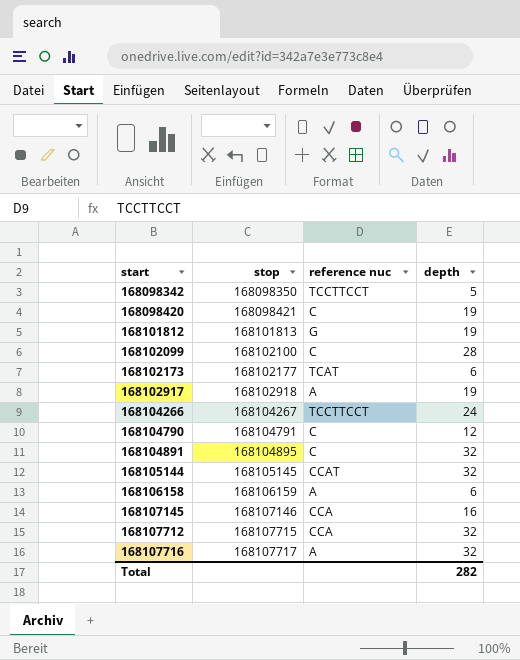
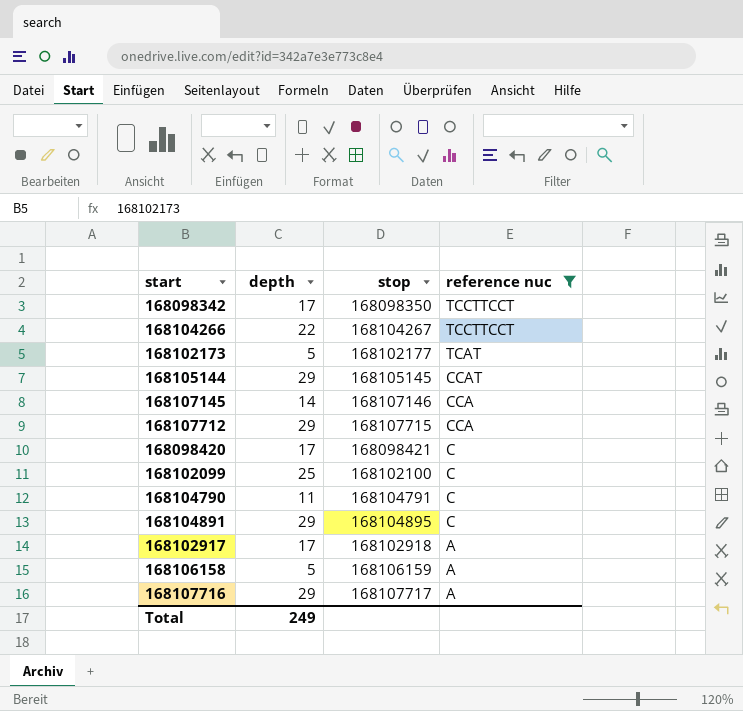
filter: none -> reference nuc != G
row order: start ascending -> reference nuc descending
column depth | position: 4 -> 2
168098342 | depth: 5 -> 17
168104266 | depth: 24 -> 22
168102173 | depth: 6 -> 5
168105144 | depth: 32 -> 29
168107145 | depth: 16 -> 14
168107712 | depth: 32 -> 29
168098420 | depth: 19 -> 17
168102099 | depth: 28 -> 25
168104790 | depth: 12 -> 11
168104891 | depth: 32 -> 29
168102917 | depth: 19 -> 17
168106158 | depth: 6 -> 5
168107716 | depth: 32 -> 29
Total | depth: 282 -> 249

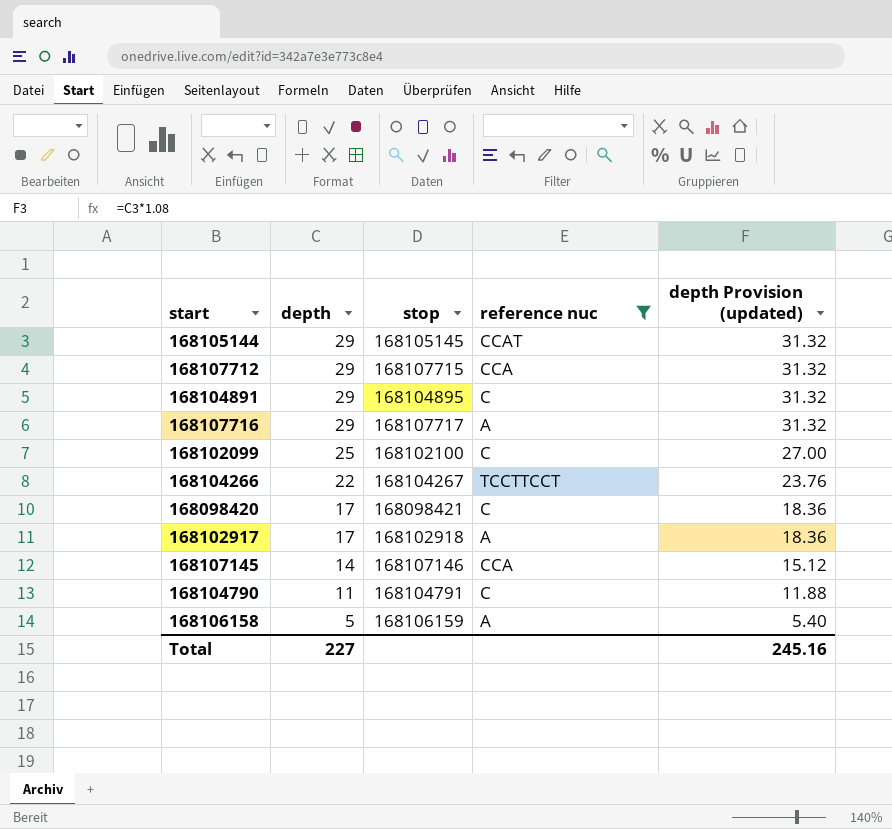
row order: reference nuc descending -> depth descending
column depth Provision (updated) | formula: none -> [depth] * 1.08
row 168098342: 17 | 168098350 | TCCTTCCT -> none
row 168102173: 5 | 168102177 | TCAT -> none
Total | depth: 249 -> 227

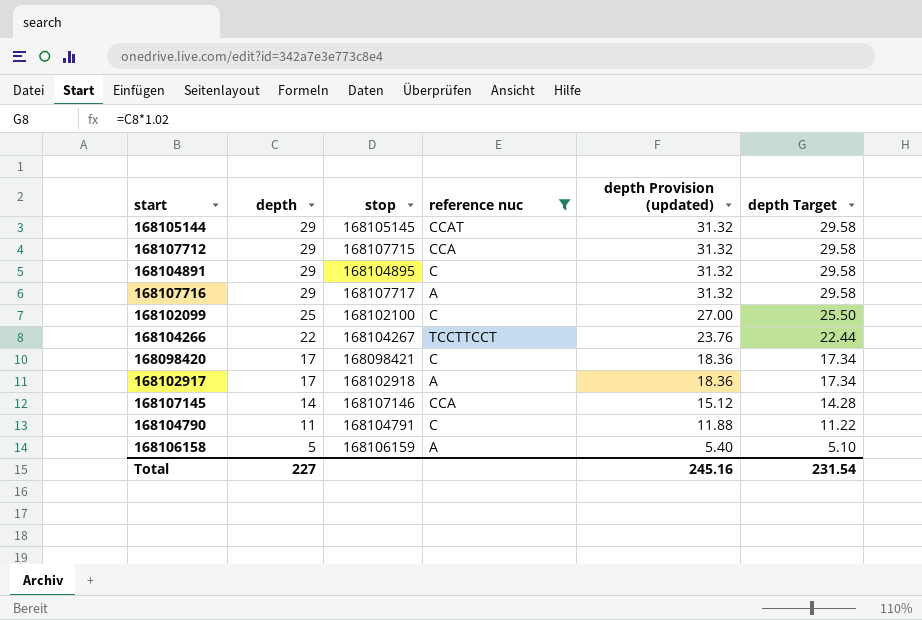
column depth Target | formula: none -> [depth] * 1.02

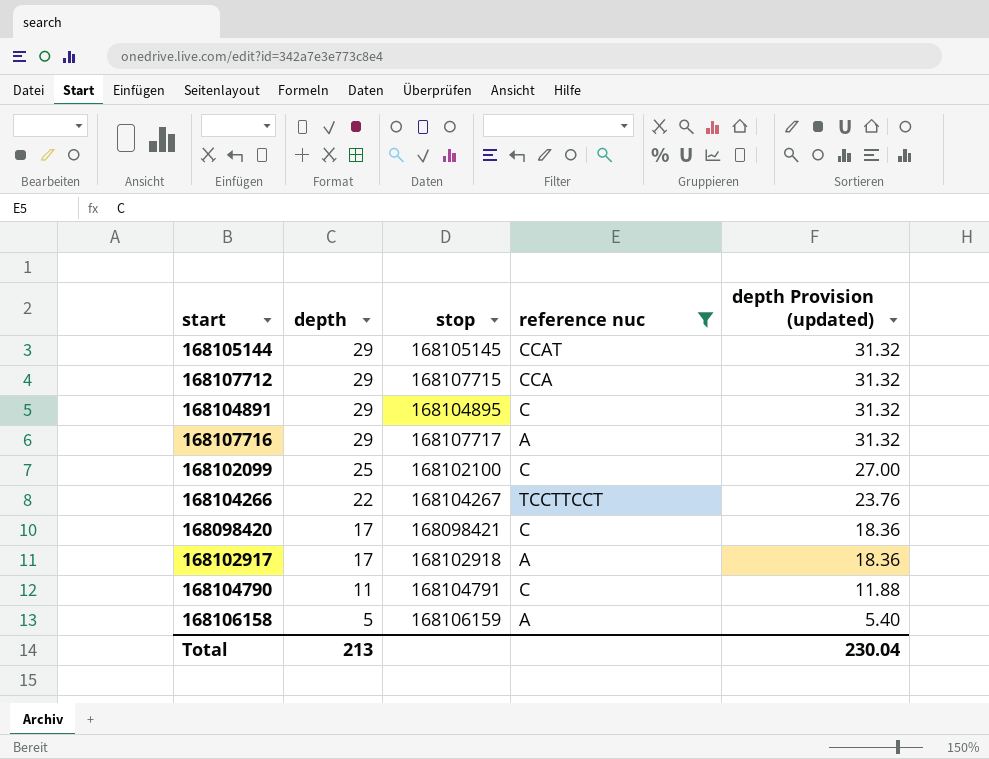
column depth Target | formula: [depth] * 1.02 -> none
row 168107145: 14 | 168107146 | CCA | 15.12 | 14.28 -> none
Total | depth: 227 -> 213
Total | depth Provision (updated): 245.16 -> 230.04

